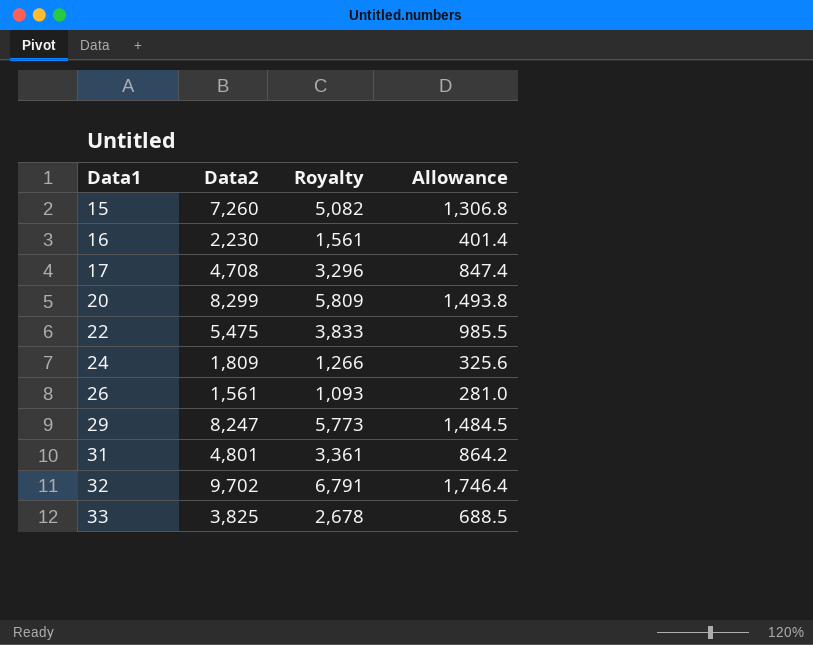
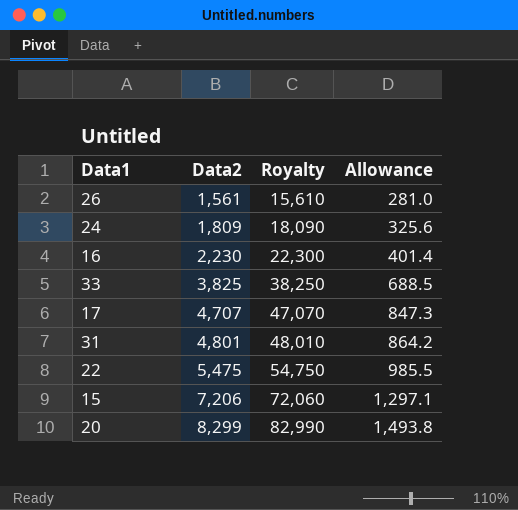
row order: Data1 ascending -> Data2 ascending
column Royalty | formula: [Data2] * 0.7 -> [Data2] * 10
row 29: 8,247 | 5,773 | 1,484.5 -> none
row 32: 9,702 | 6,791 | 1,746.4 -> none
17 | Data2: 4,708 -> 4,707
17 | Allowance: 847.4 -> 847.3
15 | Data2: 7,260 -> 7,206
15 | Allowance: 1,306.8 -> 1,297.1

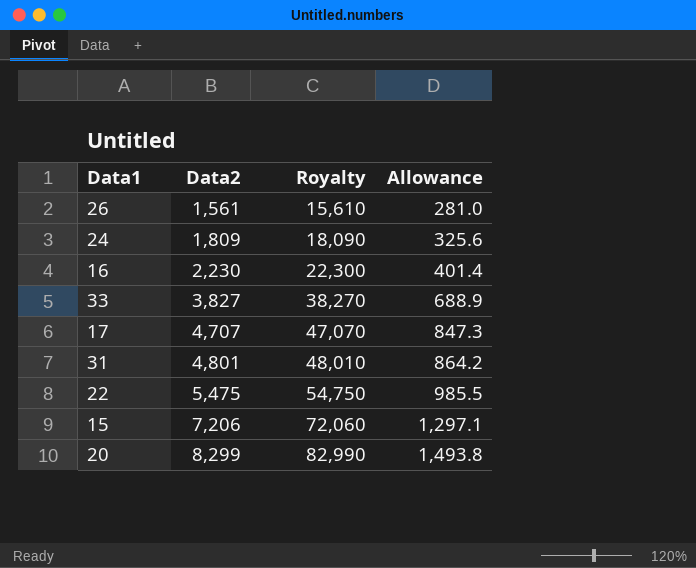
33 | Data2: 3,825 -> 3,827
33 | Royalty: 38,250 -> 38,270
33 | Allowance: 688.5 -> 688.9

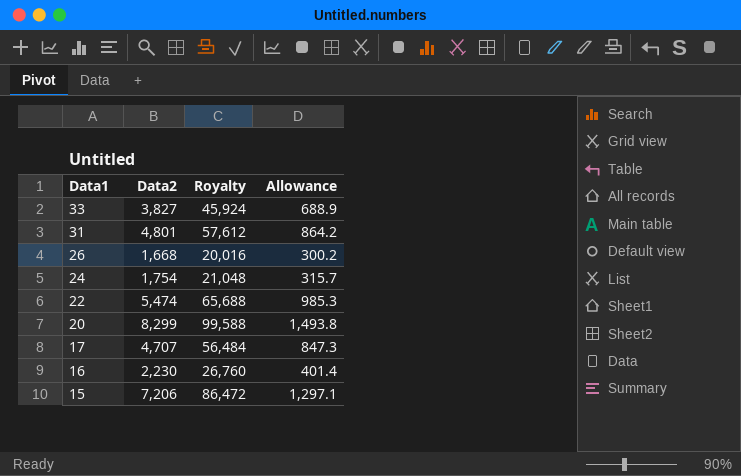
row order: Data2 ascending -> Data1 descending
column Royalty | formula: [Data2] * 10 -> [Data2] * 12
26 | Data2: 1,561 -> 1,668
26 | Allowance: 281.0 -> 300.2
24 | Data2: 1,809 -> 1,754
24 | Allowance: 325.6 -> 315.7
22 | Data2: 5,475 -> 5,474
22 | Allowance: 985.5 -> 985.3

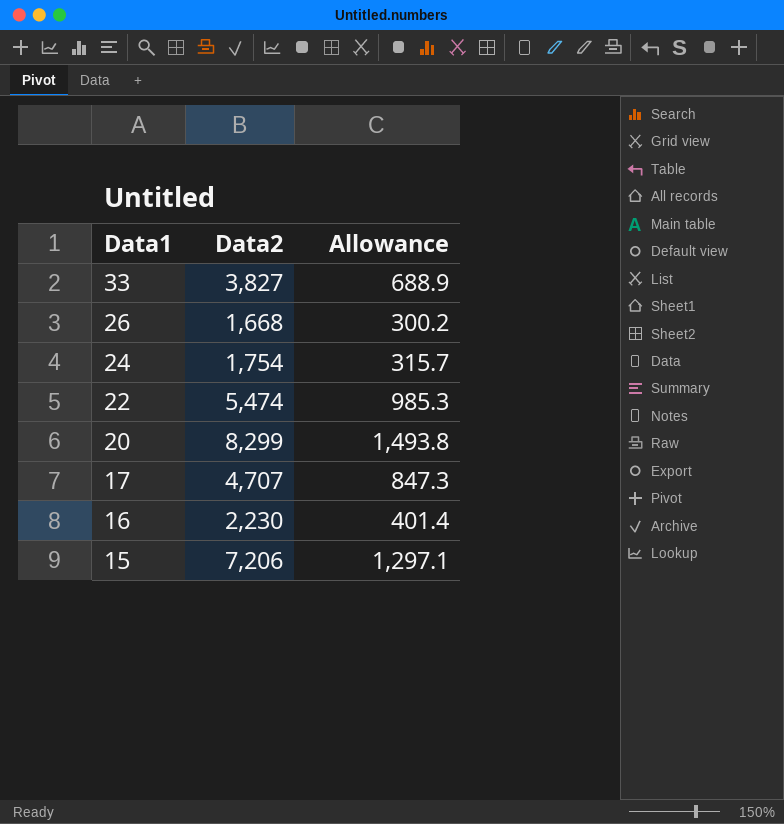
column Royalty | formula: [Data2] * 12 -> none
row 31: 4,801 | 57,612 | 864.2 -> none

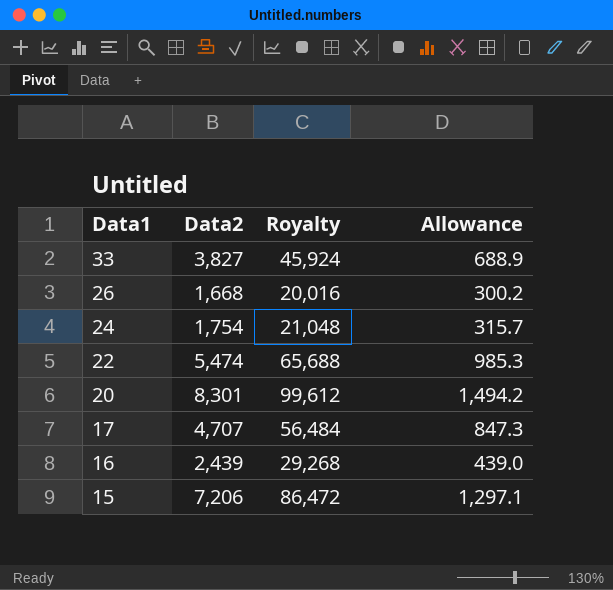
column Royalty | formula: none -> [Data2] * 12
20 | Data2: 8,299 -> 8,301
20 | Allowance: 1,493.8 -> 1,494.2
16 | Data2: 2,230 -> 2,439
16 | Allowance: 401.4 -> 439.0

